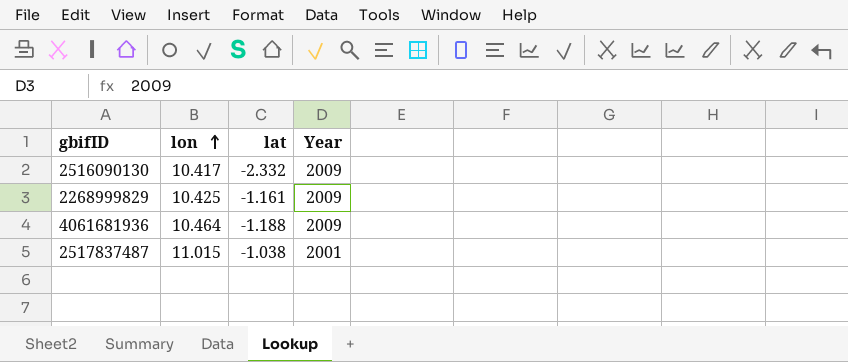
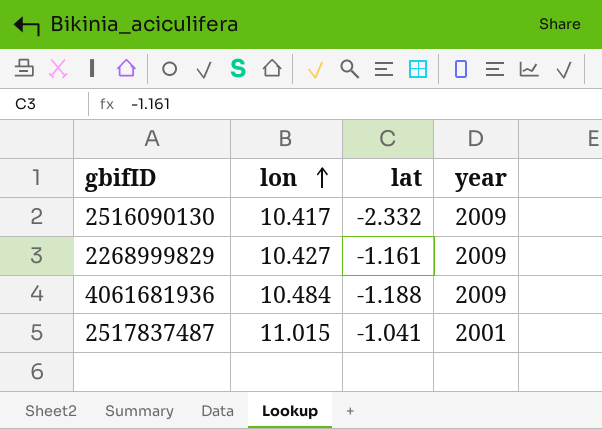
column name: Year -> year
2268999829 | lon: 10.425 -> 10.427
4061681936 | lon: 10.464 -> 10.484
2517837487 | lat: -1.038 -> -1.041

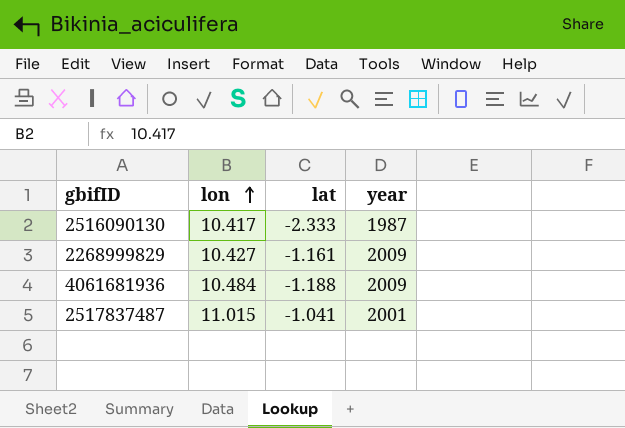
2516090130 | lat: -2.332 -> -2.333
2516090130 | year: 2009 -> 1987

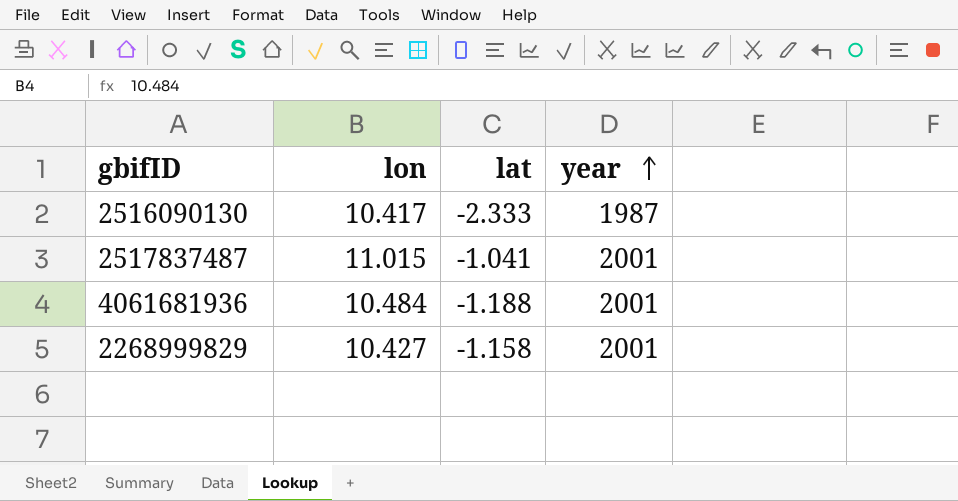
row order: lon ascending -> year ascending
4061681936 | year: 2009 -> 2001
2268999829 | lat: -1.161 -> -1.158
2268999829 | year: 2009 -> 2001

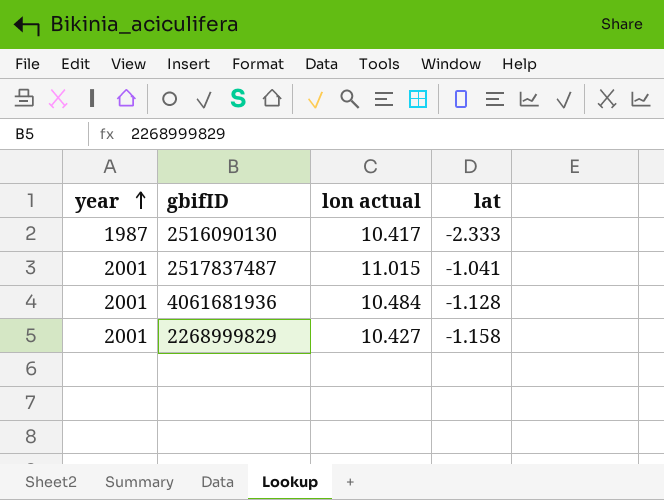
column year | position: 4 -> 1
column name: lon -> lon actual
4061681936 | lat: -1.188 -> -1.128

